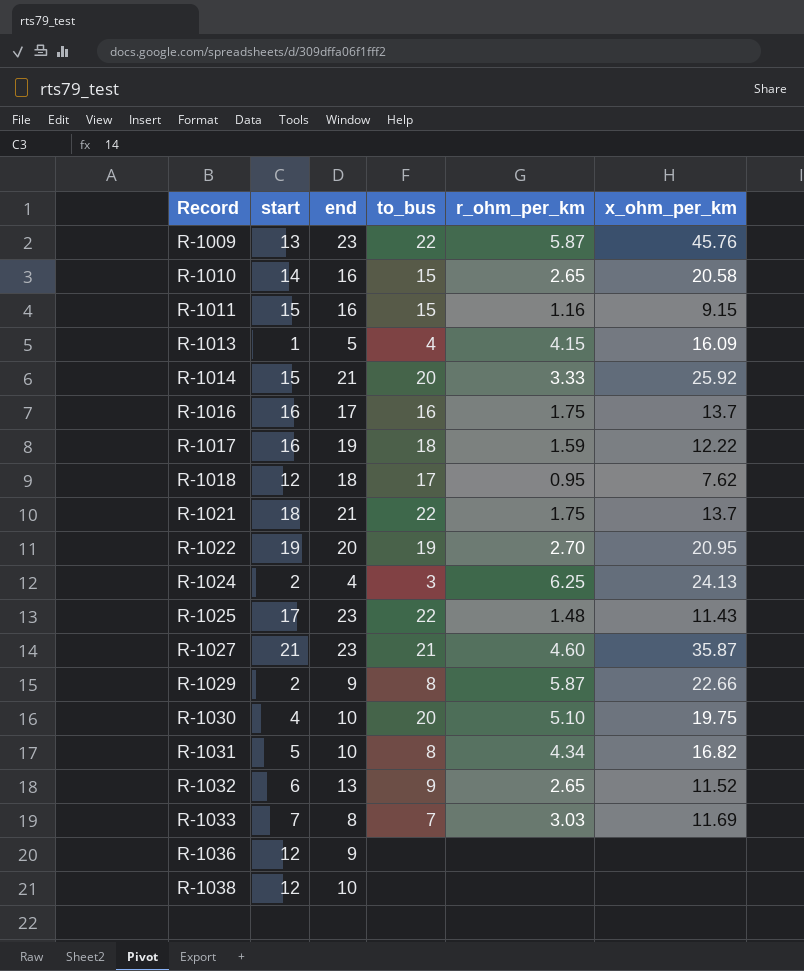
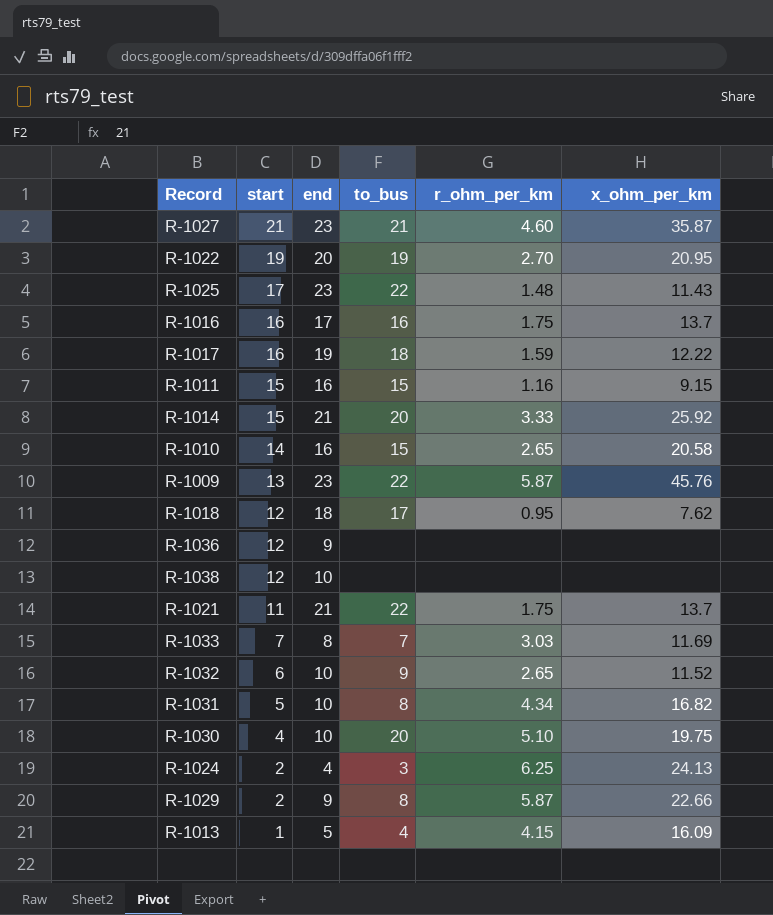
row order: Record ascending -> start descending
R-1021 | start: 18 -> 11
R-1032 | end: 13 -> 10

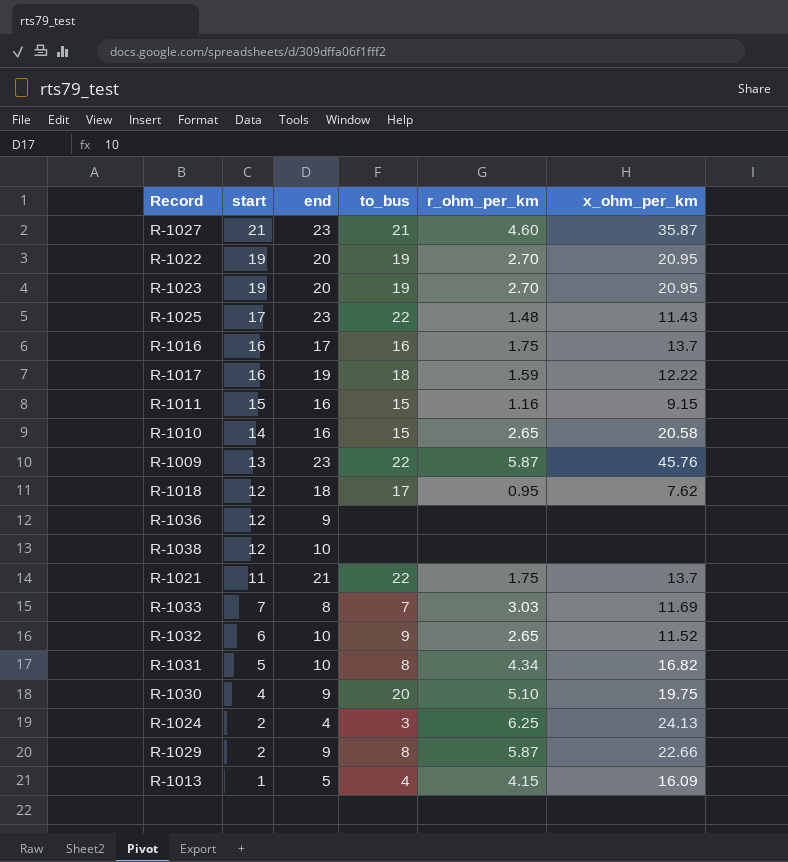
row R-1014: 15 | 21 | 20 | 3.33 | 25.92 -> none
row R-1023: none -> 19 | 20 | 19 | 2.70 | 20.95
R-1030 | end: 10 -> 9

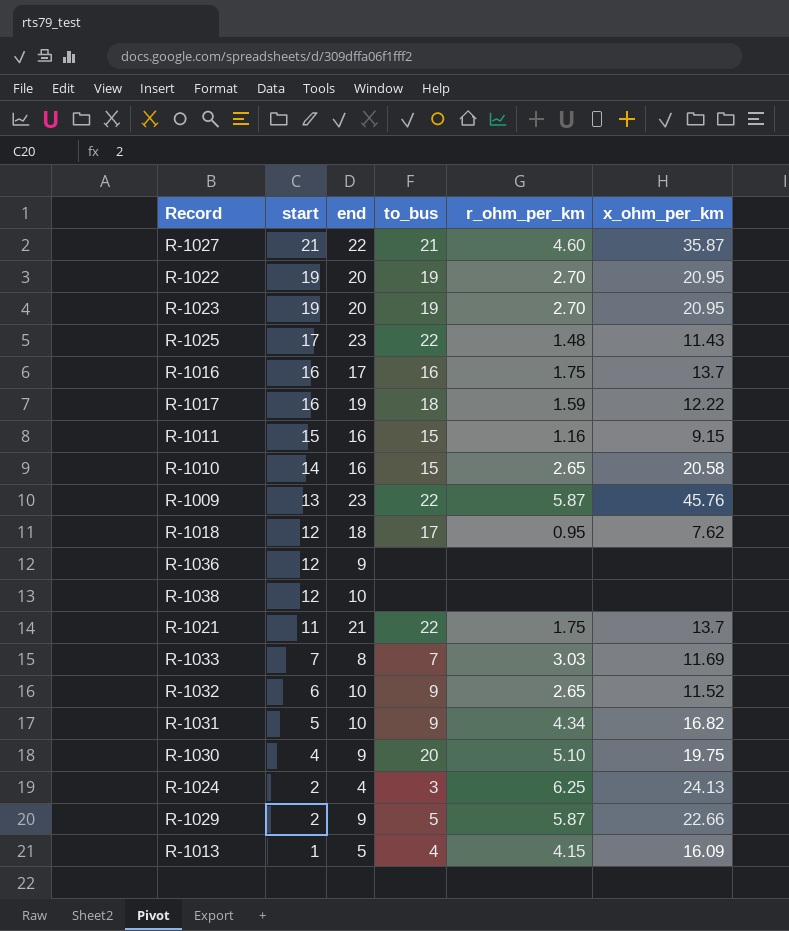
R-1027 | end: 23 -> 22
R-1031 | to_bus: 8 -> 9
R-1029 | to_bus: 8 -> 5

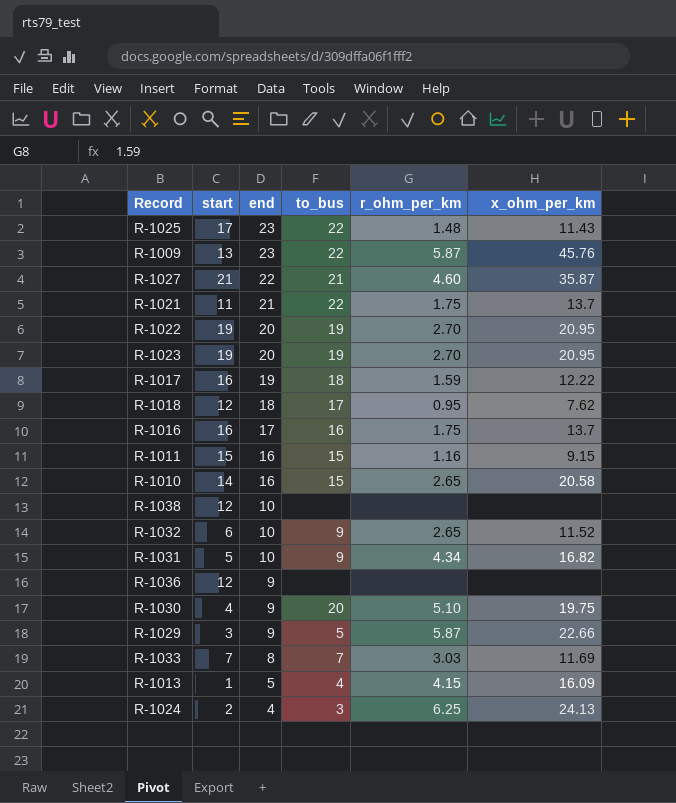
row order: start descending -> end descending
R-1029 | start: 2 -> 3

